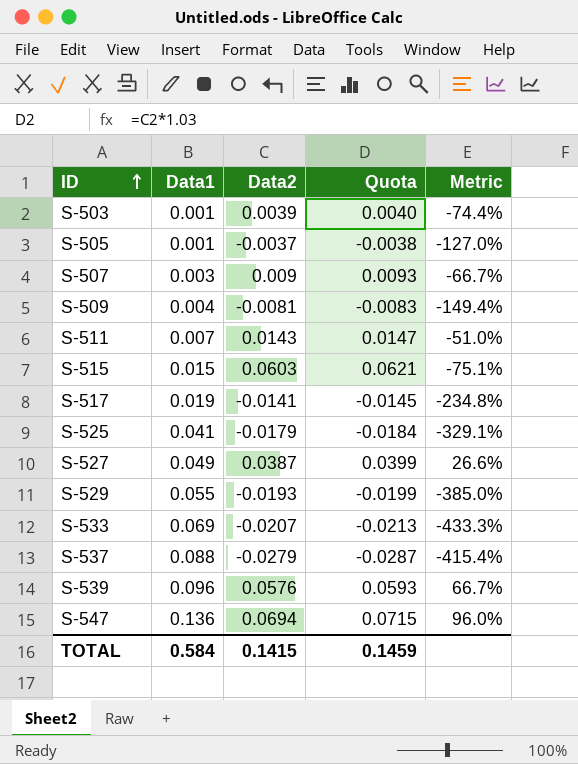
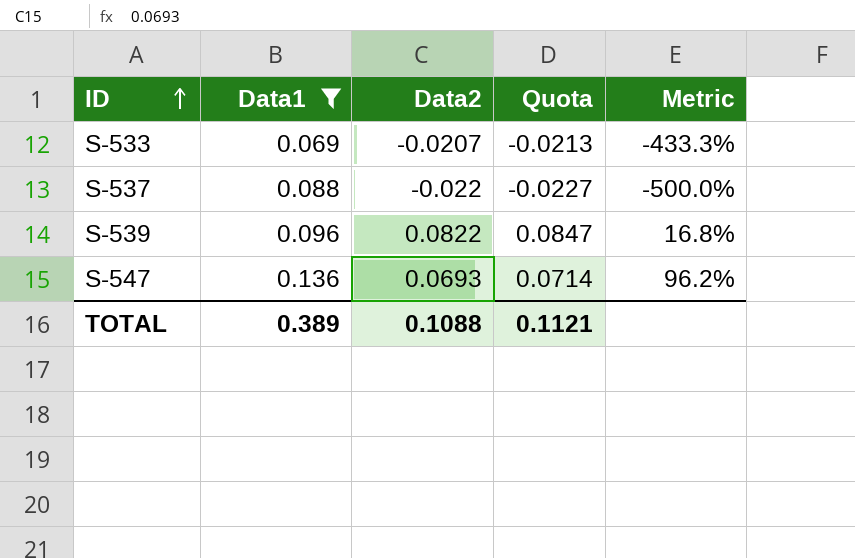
filter: none -> Data1 >= 0.069
S-537 | Data2: -0.0279 -> -0.022
S-537 | Quota: -0.0287 -> -0.0227
S-537 | Metric: -415.4% -> -500.0%
S-539 | Data2: 0.0576 -> 0.0822
S-539 | Quota: 0.0593 -> 0.0847
S-539 | Metric: 66.7% -> 16.8%
S-547 | Data2: 0.0694 -> 0.0693
S-547 | Quota: 0.0715 -> 0.0714
S-547 | Metric: 96.0% -> 96.2%
TOTAL | Data1: 0.584 -> 0.389
TOTAL | Data2: 0.1415 -> 0.1088
TOTAL | Quota: 0.1459 -> 0.1121

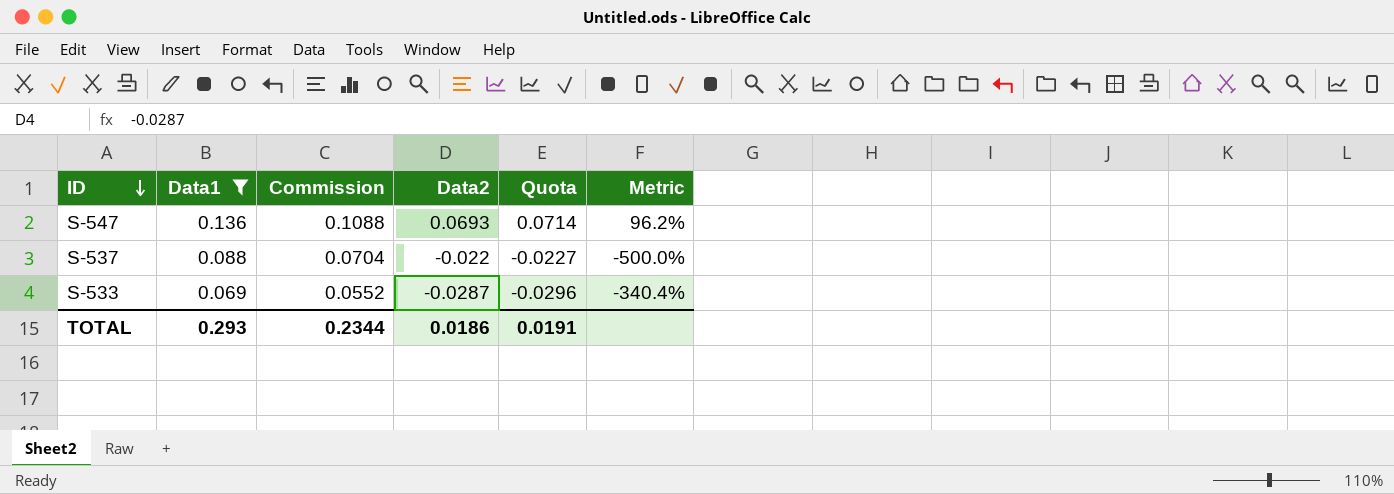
row order: ID ascending -> ID descending
column Commission | formula: none -> [Data1] * 0.8
row S-539: 0.096 | 0.0822 | 0.0847 | 16.8% -> none
S-533 | Data2: -0.0207 -> -0.0287
S-533 | Quota: -0.0213 -> -0.0296
S-533 | Metric: -433.3% -> -340.4%
TOTAL | Data1: 0.389 -> 0.293
TOTAL | Data2: 0.1088 -> 0.0186
TOTAL | Quota: 0.1121 -> 0.0191

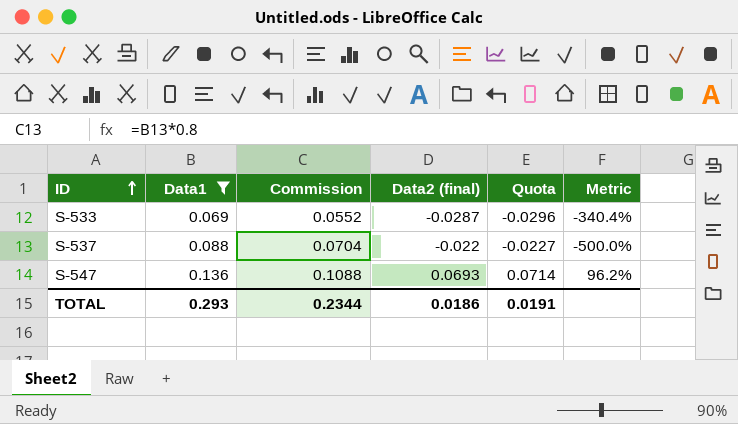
row order: ID descending -> ID ascending
column name: Data2 -> Data2 (final)

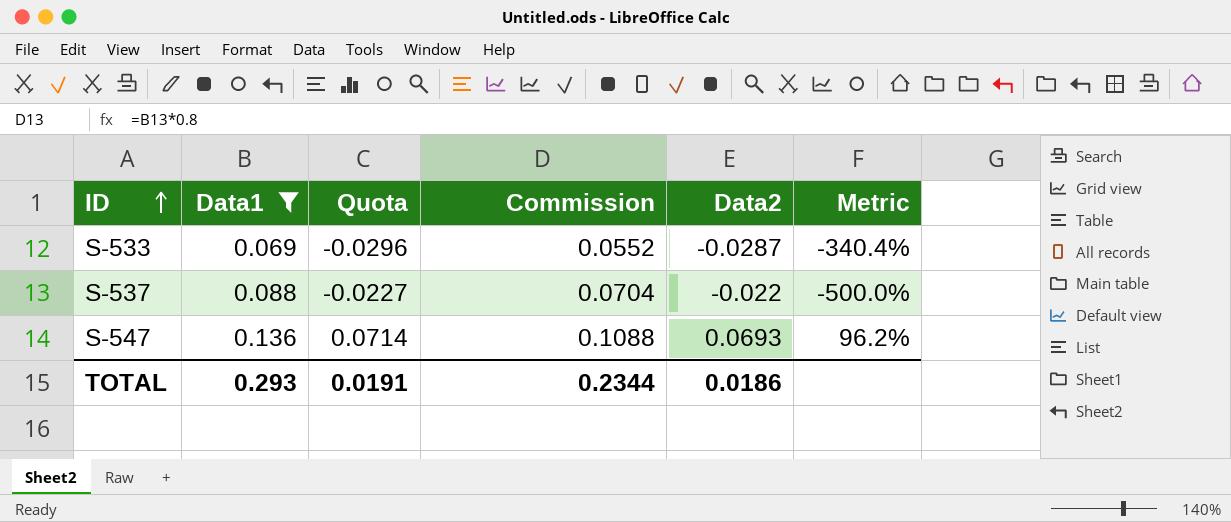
column Quota | position: 5 -> 3
column name: Data2 (final) -> Data2

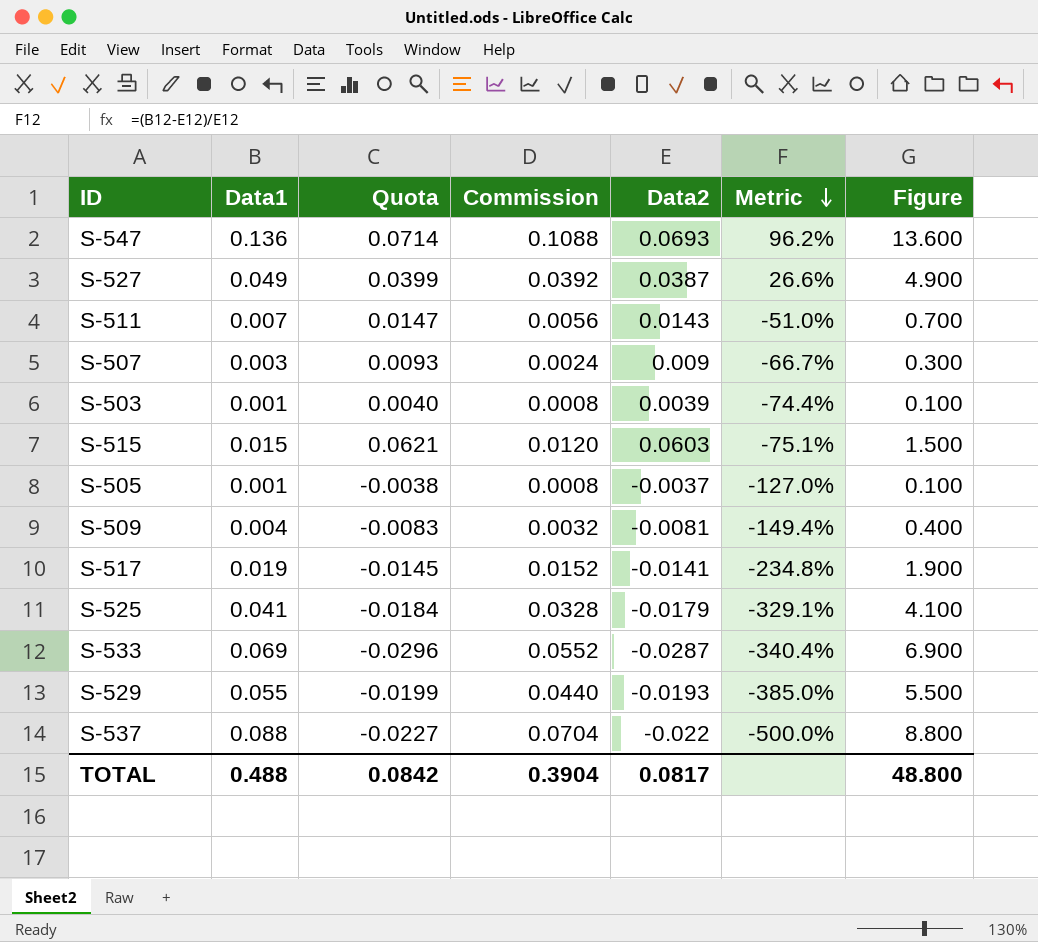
filter: Data1 >= 0.069 -> none
row order: ID ascending -> Metric descending
column Figure | formula: none -> [Data1] * 100
TOTAL | Data1: 0.293 -> 0.488
TOTAL | Quota: 0.0191 -> 0.0842
TOTAL | Commission: 0.2344 -> 0.3904
TOTAL | Data2: 0.0186 -> 0.0817

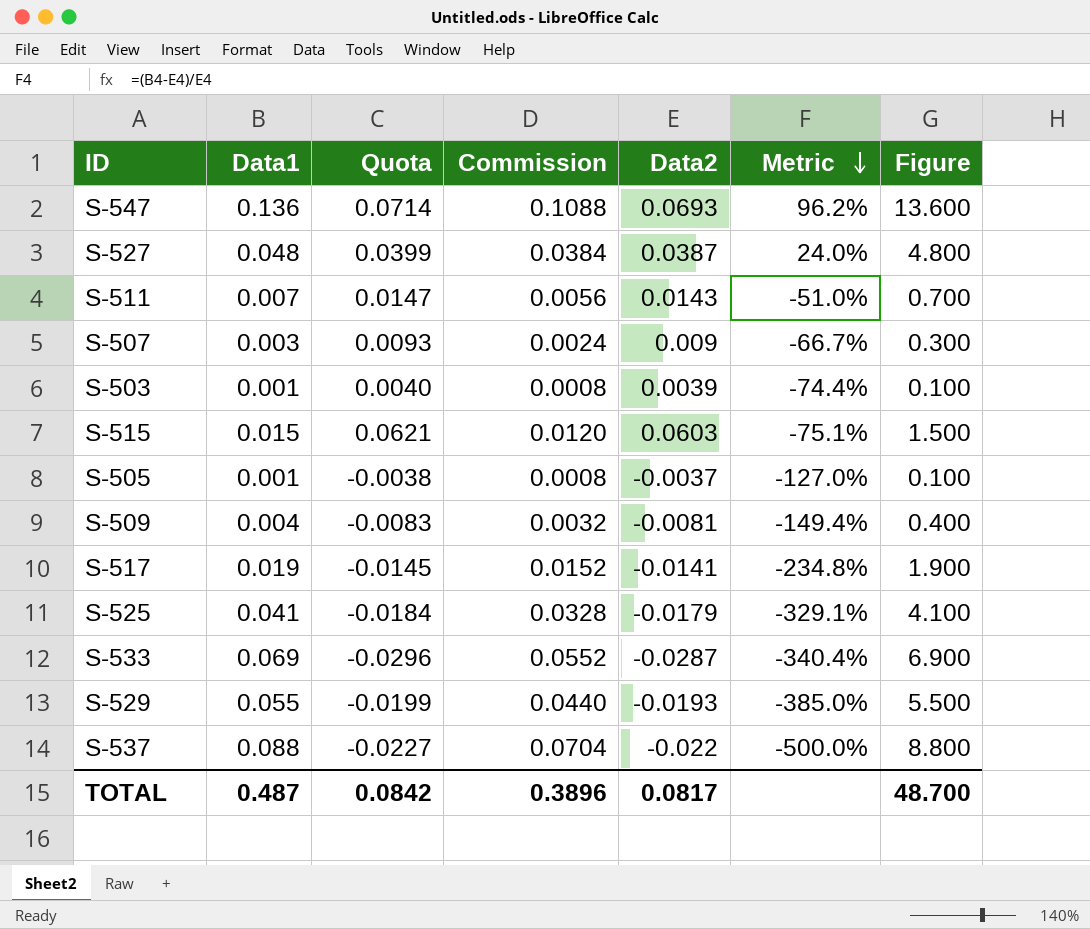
S-527 | Data1: 0.049 -> 0.048
S-527 | Commission: 0.0392 -> 0.0384
S-527 | Metric: 26.6% -> 24.0%
S-527 | Figure: 4.900 -> 4.800
TOTAL | Data1: 0.488 -> 0.487
TOTAL | Commission: 0.3904 -> 0.3896
TOTAL | Figure: 48.800 -> 48.700

